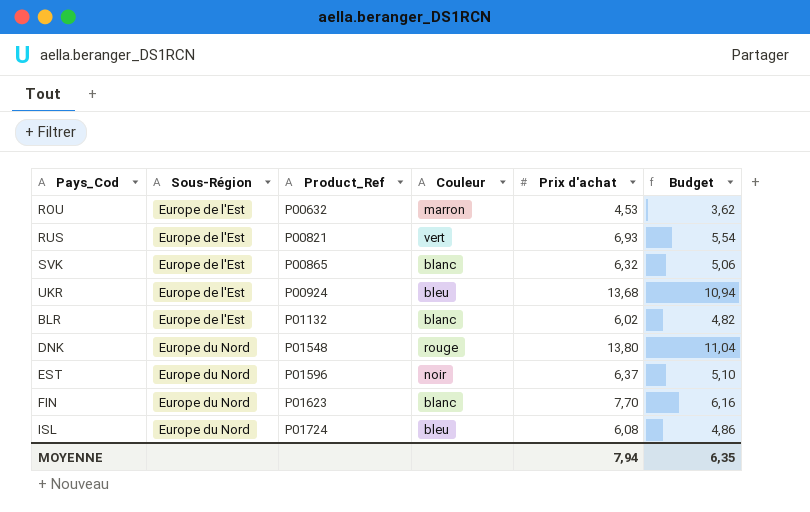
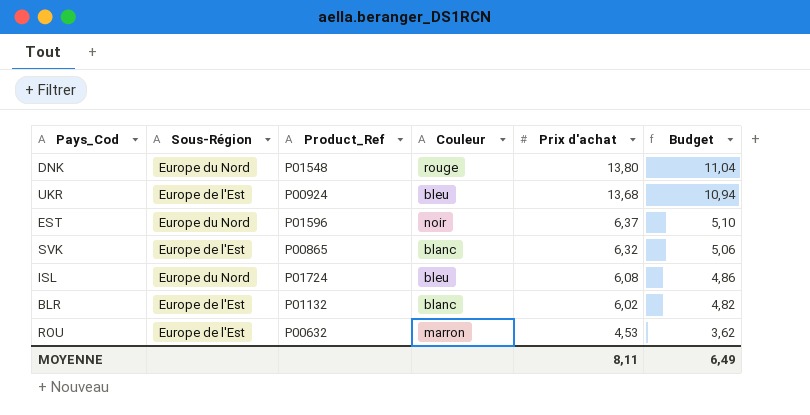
row order: Sous-Région ascending -> Prix d'achat descending
row RUS: Europe de l'Est | P00821 | vert | 6,93 | 5,54 -> none
row FIN: Europe du Nord | P01623 | blanc | 7,70 | 6,16 -> none
MOYENNE | Prix d'achat: 7,94 -> 8,11
MOYENNE | Budget: 6,35 -> 6,49

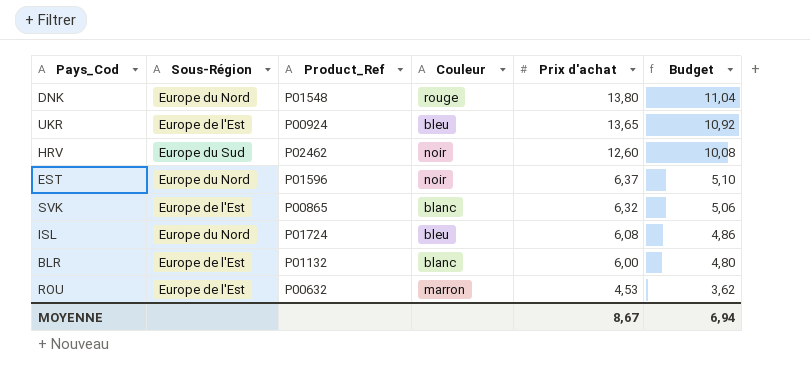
UKR | Prix d'achat: 13,68 -> 13,65
UKR | Budget: 10,94 -> 10,92
row HRV: none -> Europe du Sud | P02462 | noir | 12,60 | 10,08
BLR | Prix d'achat: 6,02 -> 6,00
BLR | Budget: 4,82 -> 4,80
MOYENNE | Prix d'achat: 8,11 -> 8,67
MOYENNE | Budget: 6,49 -> 6,94

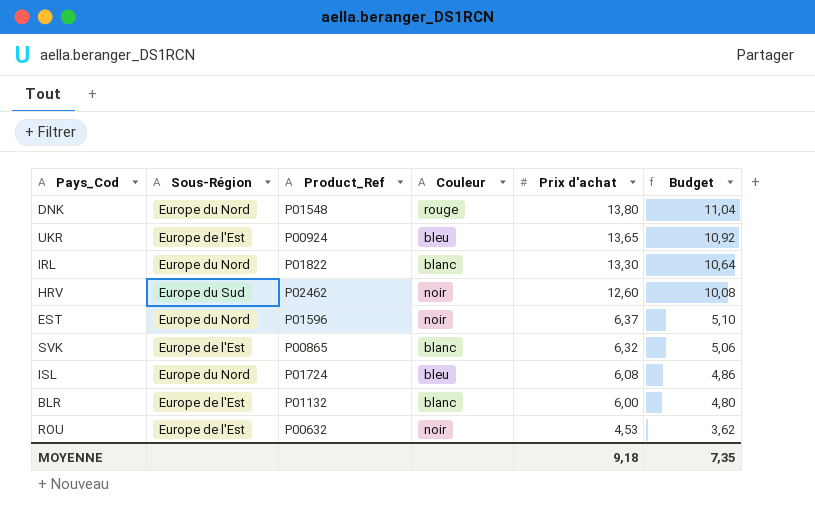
row IRL: none -> Europe du Nord | P01822 | blanc | 13,30 | 10,64
ROU | Couleur: marron -> noir
MOYENNE | Prix d'achat: 8,67 -> 9,18
MOYENNE | Budget: 6,94 -> 7,35

